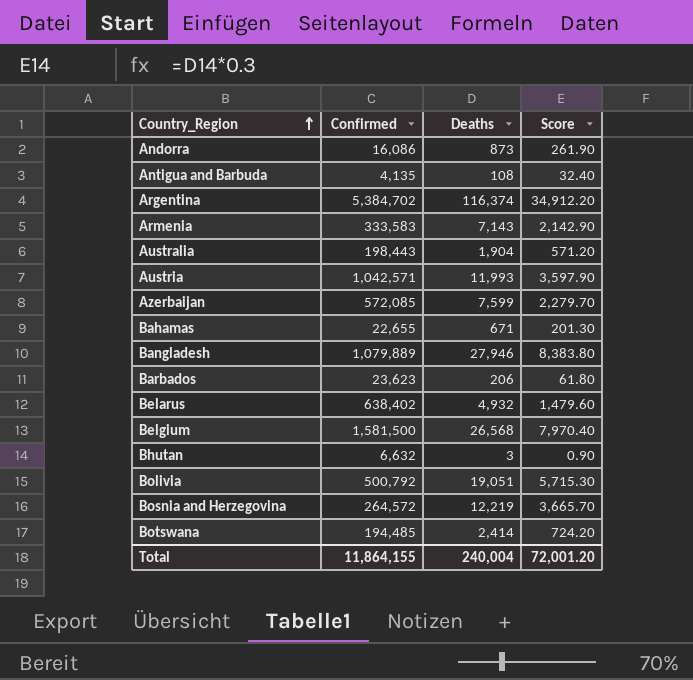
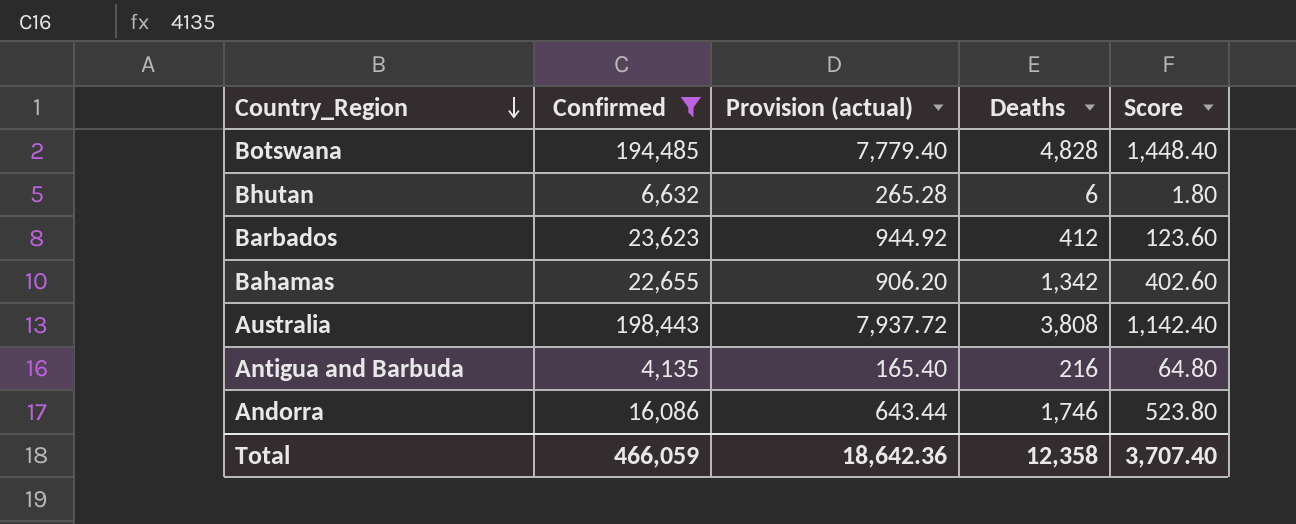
filter: none -> Confirmed <= 198,443
row order: Country_Region ascending -> Country_Region descending
column Provision (actual) | formula: none -> [Confirmed] * 0.04
Botswana | Deaths: 2,414 -> 4,828
Botswana | Score: 724.20 -> 1,448.40
Bhutan | Deaths: 3 -> 6
Bhutan | Score: 0.90 -> 1.80
Barbados | Deaths: 206 -> 412
Barbados | Score: 61.80 -> 123.60
Bahamas | Deaths: 671 -> 1,342
Bahamas | Score: 201.30 -> 402.60
Australia | Deaths: 1,904 -> 3,808
Australia | Score: 571.20 -> 1,142.40
Antigua and Barbuda | Deaths: 108 -> 216
Antigua and Barbuda | Score: 32.40 -> 64.80
Andorra | Deaths: 873 -> 1,746
Andorra | Score: 261.90 -> 523.80
Total | Confirmed: 11,864,155 -> 466,059
Total | Deaths: 240,004 -> 12,358
Total | Score: 72,001.20 -> 3,707.40

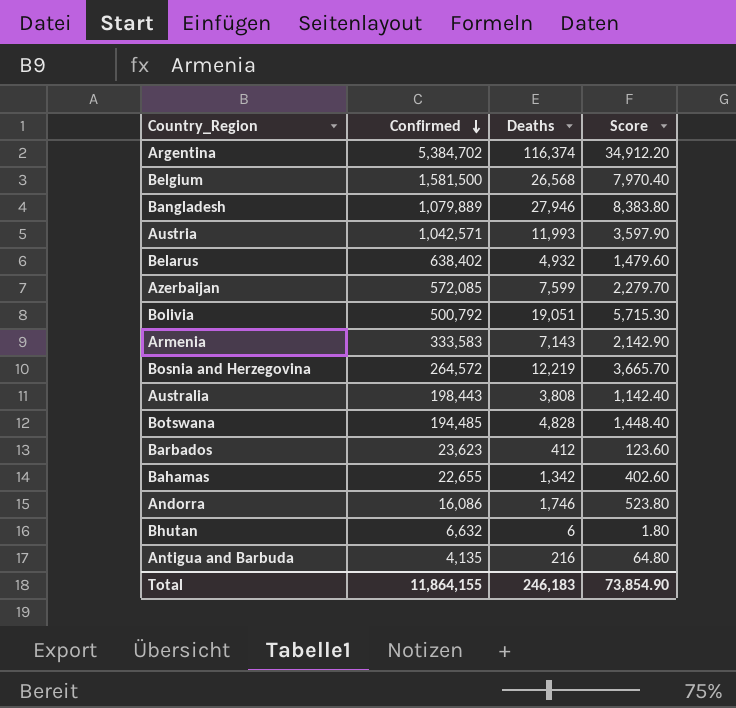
filter: Confirmed <= 198,443 -> none
row order: Country_Region descending -> Confirmed descending
column Provision (actual) | formula: [Confirmed] * 0.04 -> none
Total | Confirmed: 466,059 -> 11,864,155
Total | Deaths: 12,358 -> 246,183
Total | Score: 3,707.40 -> 73,854.90

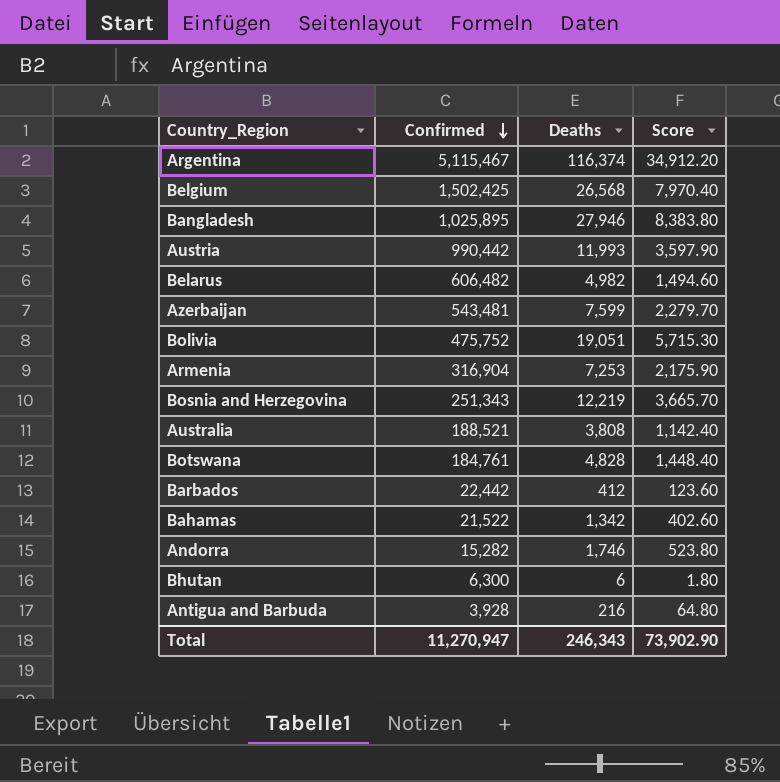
Argentina | Confirmed: 5,384,702 -> 5,115,467
Belgium | Confirmed: 1,581,500 -> 1,502,425
Bangladesh | Confirmed: 1,079,889 -> 1,025,895
Austria | Confirmed: 1,042,571 -> 990,442
Belarus | Confirmed: 638,402 -> 606,482
Belarus | Deaths: 4,932 -> 4,982
Belarus | Score: 1,479.60 -> 1,494.60
Azerbaijan | Confirmed: 572,085 -> 543,481
Bolivia | Confirmed: 500,792 -> 475,752
Armenia | Confirmed: 333,583 -> 316,904
Armenia | Deaths: 7,143 -> 7,253
Armenia | Score: 2,142.90 -> 2,175.90
Bosnia and Herzegovina | Confirmed: 264,572 -> 251,343
Australia | Confirmed: 198,443 -> 188,521
Botswana | Confirmed: 194,485 -> 184,761
Barbados | Confirmed: 23,623 -> 22,442
Bahamas | Confirmed: 22,655 -> 21,522
Andorra | Confirmed: 16,086 -> 15,282
Bhutan | Confirmed: 6,632 -> 6,300
Antigua and Barbuda | Confirmed: 4,135 -> 3,928
Total | Confirmed: 11,864,155 -> 11,270,947
Total | Deaths: 246,183 -> 246,343
Total | Score: 73,854.90 -> 73,902.90

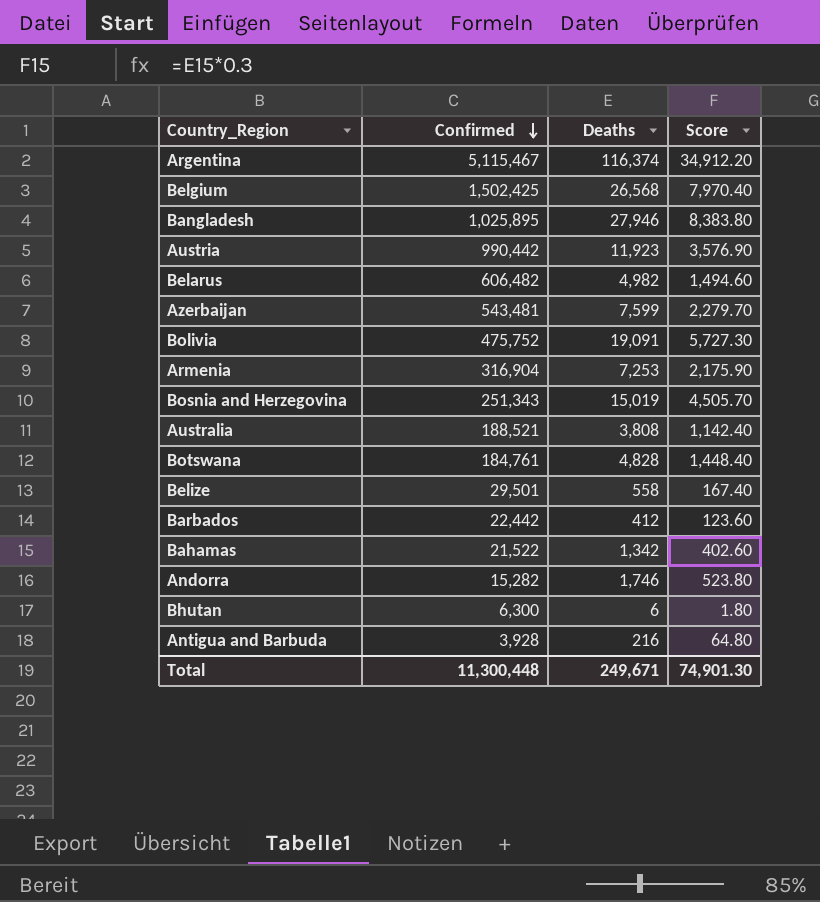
Austria | Deaths: 11,993 -> 11,923
Austria | Score: 3,597.90 -> 3,576.90
Bolivia | Deaths: 19,051 -> 19,091
Bolivia | Score: 5,715.30 -> 5,727.30
Bosnia and Herzegovina | Deaths: 12,219 -> 15,019
Bosnia and Herzegovina | Score: 3,665.70 -> 4,505.70
row Belize: none -> 29,501 | 558 | 167.40
Total | Confirmed: 11,270,947 -> 11,300,448
Total | Deaths: 246,343 -> 249,671
Total | Score: 73,902.90 -> 74,901.30

